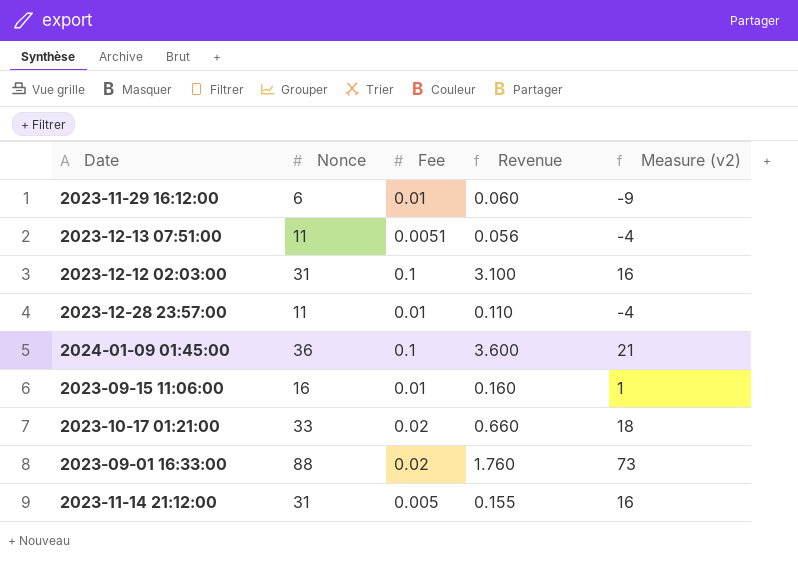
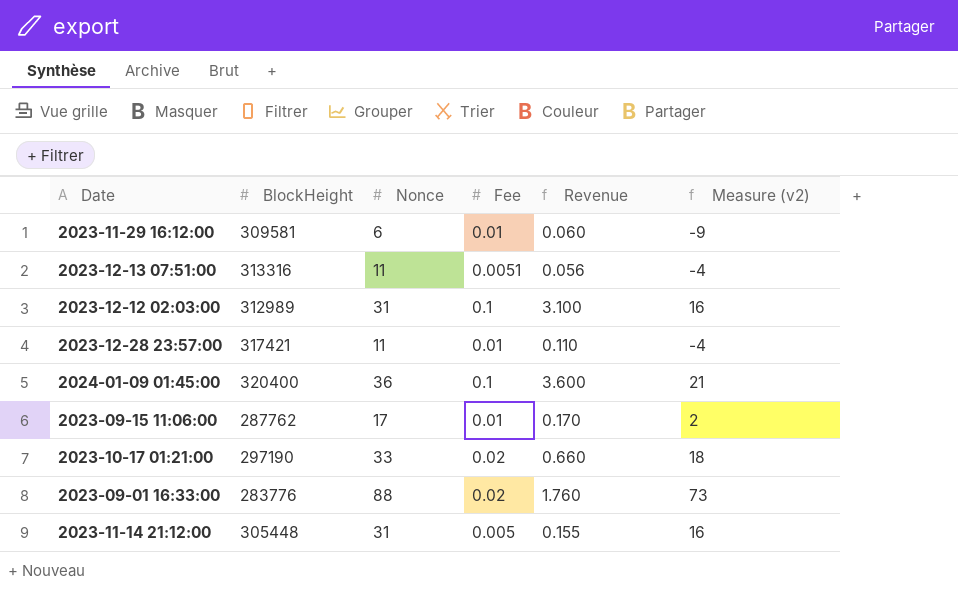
column BlockHeight | position: none -> 2
2023-09-15 11:06:00 | Nonce: 16 -> 17
2023-09-15 11:06:00 | Revenue: 0.160 -> 0.170
2023-09-15 11:06:00 | Measure (v2): 1 -> 2

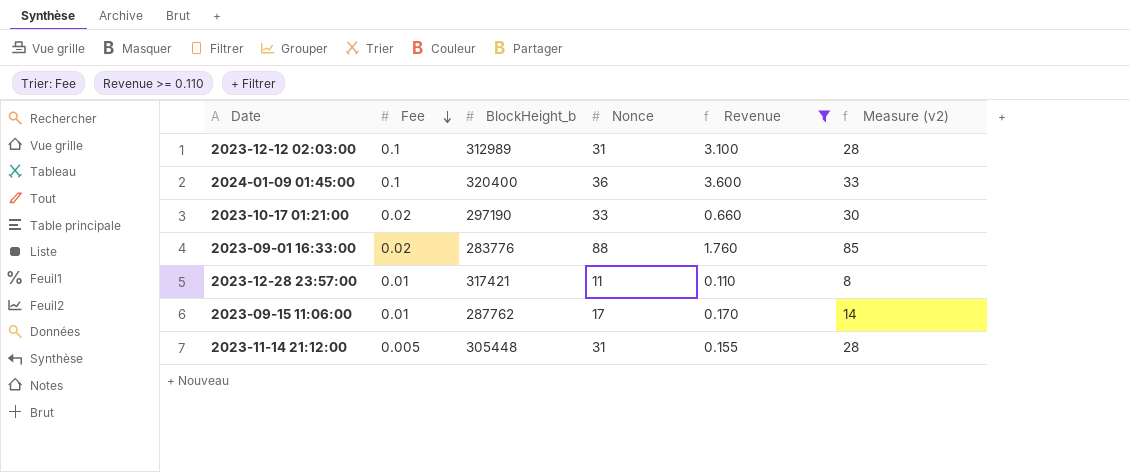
filter: none -> Revenue >= 0.110
row order: none -> Fee descending
column Fee | position: 4 -> 2
column name: BlockHeight -> BlockHeight_b
column Measure (v2) | formula: [Nonce] - 15 -> [Nonce] - 3

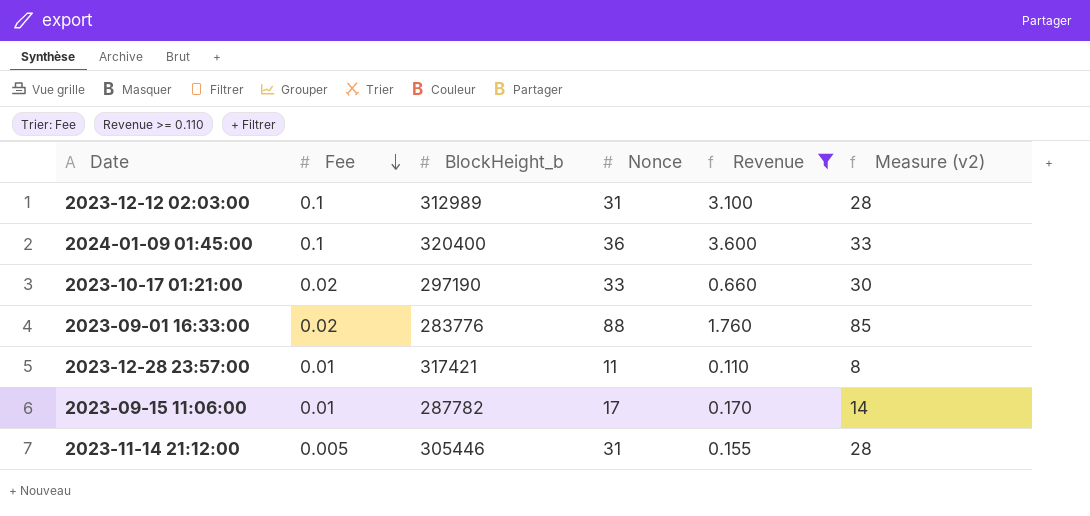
2023-09-15 11:06:00 | BlockHeight_b: 287762 -> 287782
2023-11-14 21:12:00 | BlockHeight_b: 305448 -> 305446

